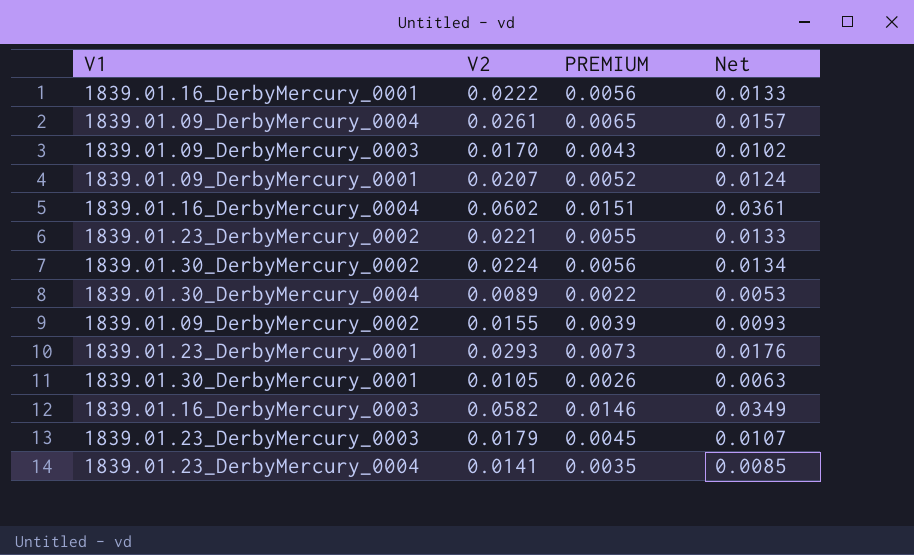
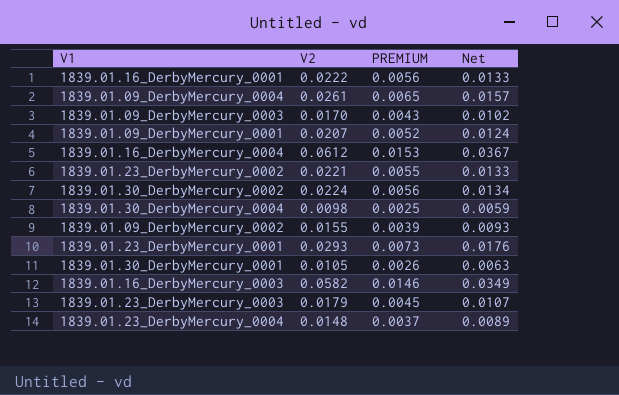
1839.01.16_DerbyMercury_0004 | V2: 0.0602 -> 0.0612
1839.01.16_DerbyMercury_0004 | PREMIUM: 0.0151 -> 0.0153
1839.01.16_DerbyMercury_0004 | Net: 0.0361 -> 0.0367
1839.01.30_DerbyMercury_0004 | V2: 0.0089 -> 0.0098
1839.01.30_DerbyMercury_0004 | PREMIUM: 0.0022 -> 0.0025
1839.01.30_DerbyMercury_0004 | Net: 0.0053 -> 0.0059
1839.01.23_DerbyMercury_0004 | V2: 0.0141 -> 0.0148
1839.01.23_DerbyMercury_0004 | PREMIUM: 0.0035 -> 0.0037
1839.01.23_DerbyMercury_0004 | Net: 0.0085 -> 0.0089

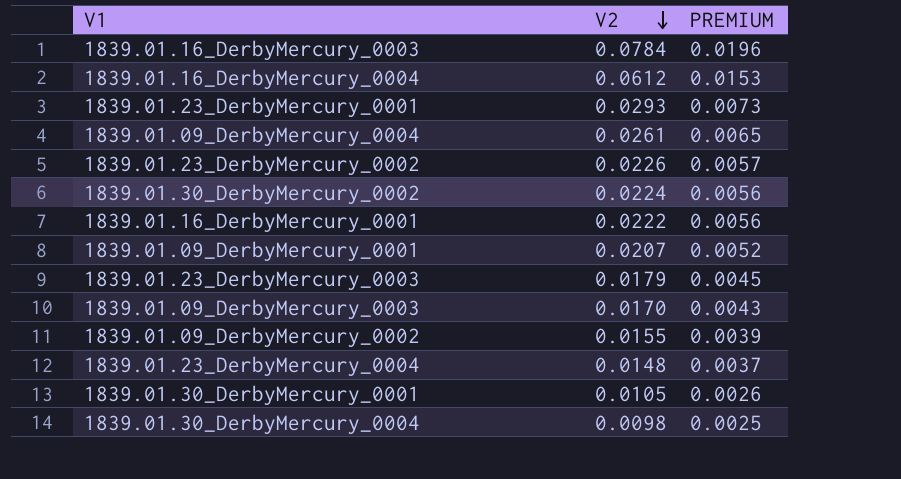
row order: none -> V2 descending
column Net | formula: [V2] * 0.6 -> none
1839.01.16_DerbyMercury_0003 | V2: 0.0582 -> 0.0784
1839.01.16_DerbyMercury_0003 | PREMIUM: 0.0146 -> 0.0196
1839.01.23_DerbyMercury_0002 | V2: 0.0221 -> 0.0226
1839.01.23_DerbyMercury_0002 | PREMIUM: 0.0055 -> 0.0057

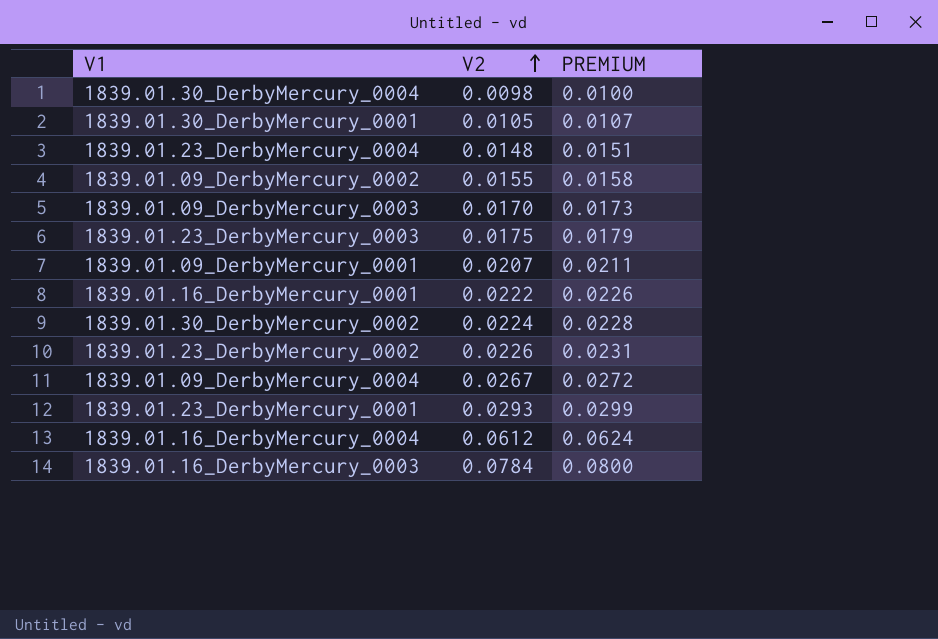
row order: V2 descending -> V2 ascending
column PREMIUM | formula: [V2] * 0.25 -> [V2] * 1.02
1839.01.23_DerbyMercury_0003 | V2: 0.0179 -> 0.0175
1839.01.09_DerbyMercury_0004 | V2: 0.0261 -> 0.0267

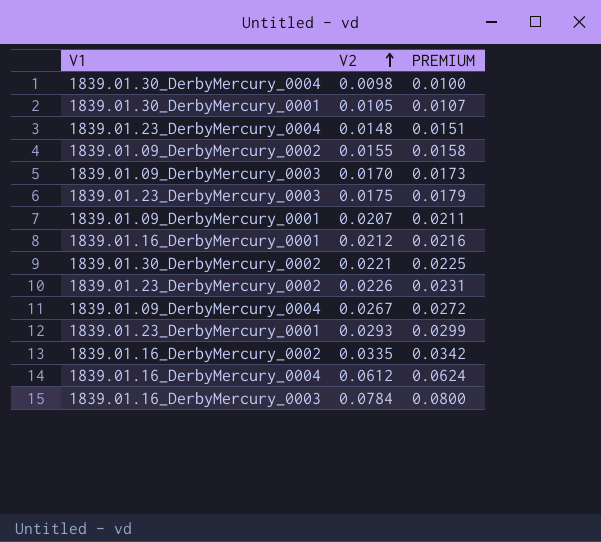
1839.01.16_DerbyMercury_0001 | V2: 0.0222 -> 0.0212
1839.01.16_DerbyMercury_0001 | PREMIUM: 0.0226 -> 0.0216
1839.01.30_DerbyMercury_0002 | V2: 0.0224 -> 0.0221
1839.01.30_DerbyMercury_0002 | PREMIUM: 0.0228 -> 0.0225
row 1839.01.16_DerbyMercury_0002: none -> 0.0335 | 0.0342

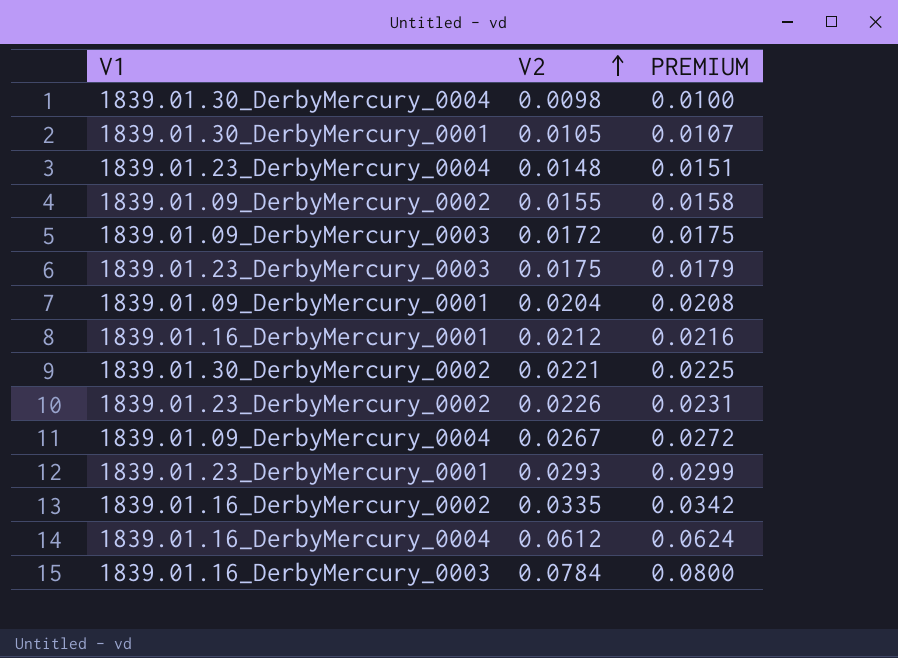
1839.01.09_DerbyMercury_0003 | V2: 0.0170 -> 0.0172
1839.01.09_DerbyMercury_0003 | PREMIUM: 0.0173 -> 0.0175
1839.01.09_DerbyMercury_0001 | V2: 0.0207 -> 0.0204
1839.01.09_DerbyMercury_0001 | PREMIUM: 0.0211 -> 0.0208

